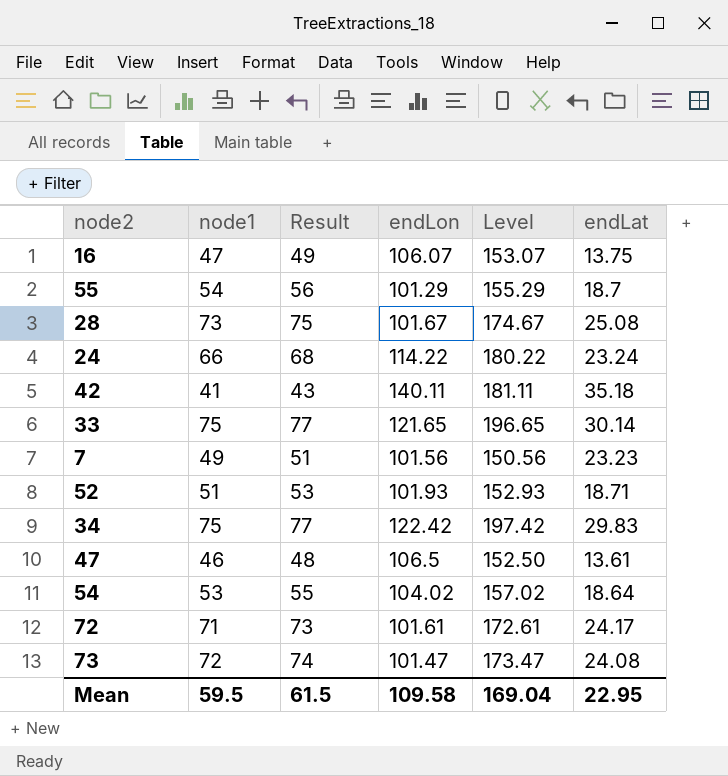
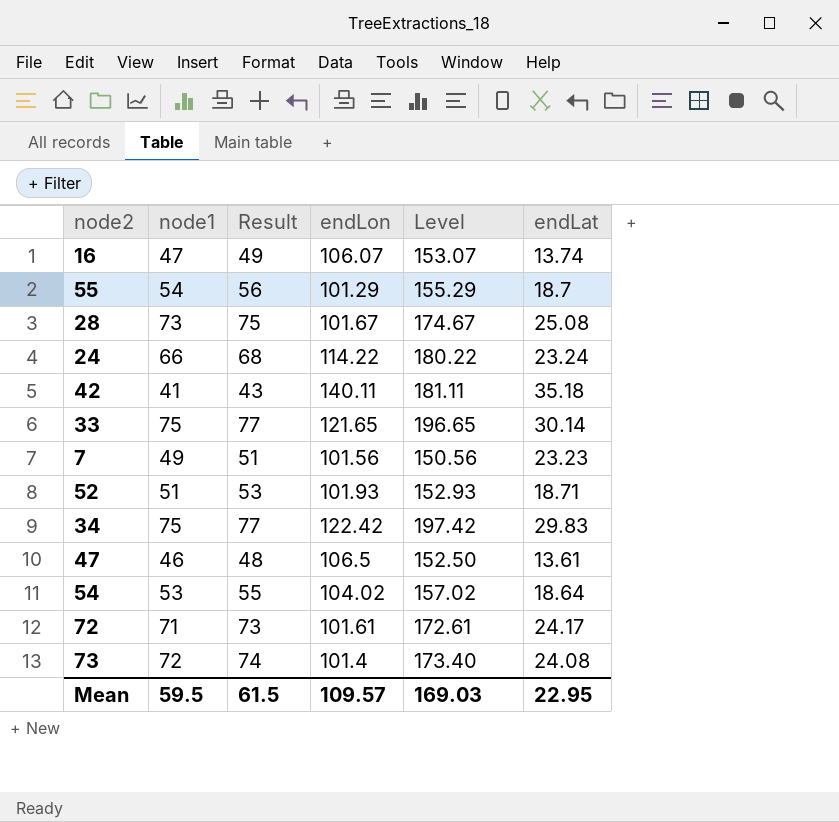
16 | endLat: 13.75 -> 13.74
73 | endLon: 101.47 -> 101.4
73 | Level: 173.47 -> 173.40
Mean | endLon: 109.58 -> 109.57
Mean | Level: 169.04 -> 169.03

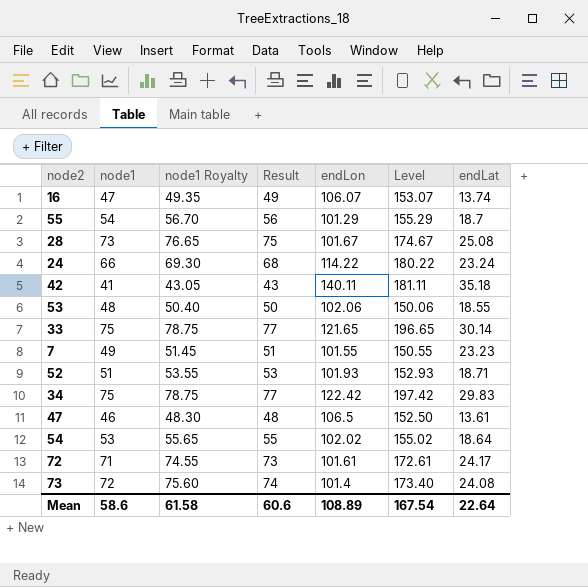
column node1 Royalty | formula: none -> [node1] * 1.05
row 53: none -> 48 | 50.40 | 50 | 102.06 | 150.06 | 18.55
7 | endLon: 101.56 -> 101.55
7 | Level: 150.56 -> 150.55
54 | endLon: 104.02 -> 102.02
54 | Level: 157.02 -> 155.02
Mean | node1: 59.5 -> 58.6
Mean | Result: 61.5 -> 60.6
Mean | endLon: 109.57 -> 108.89
Mean | Level: 169.03 -> 167.54
Mean | endLat: 22.95 -> 22.64

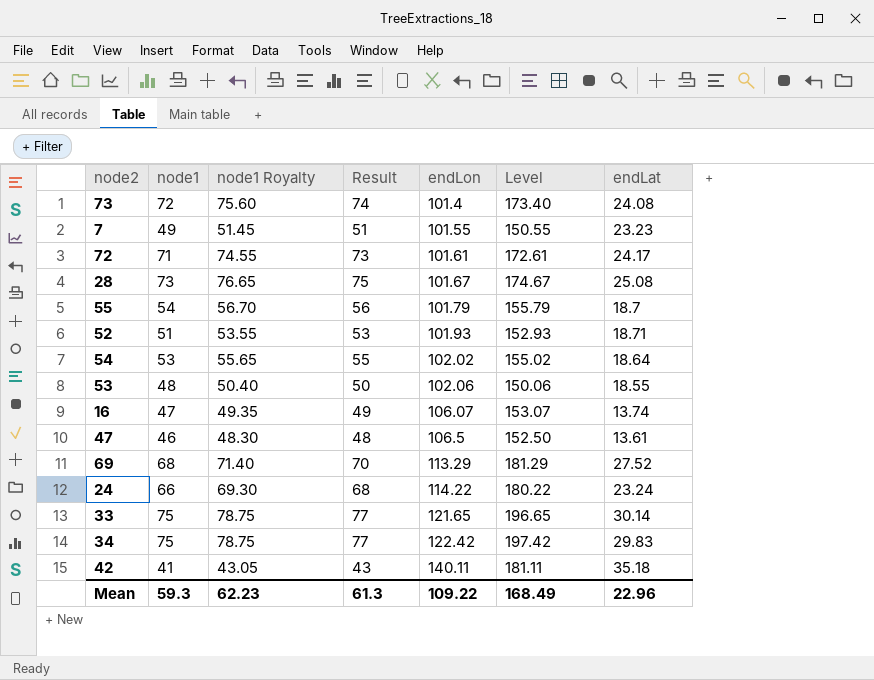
row order: none -> endLon ascending
55 | endLon: 101.29 -> 101.79
55 | Level: 155.29 -> 155.79
row 69: none -> 68 | 71.40 | 70 | 113.29 | 181.29 | 27.52
Mean | node1: 58.6 -> 59.3
Mean | node1 Royalty: 61.58 -> 62.23
Mean | Result: 60.6 -> 61.3
Mean | endLon: 108.89 -> 109.22
Mean | Level: 167.54 -> 168.49
Mean | endLat: 22.64 -> 22.96

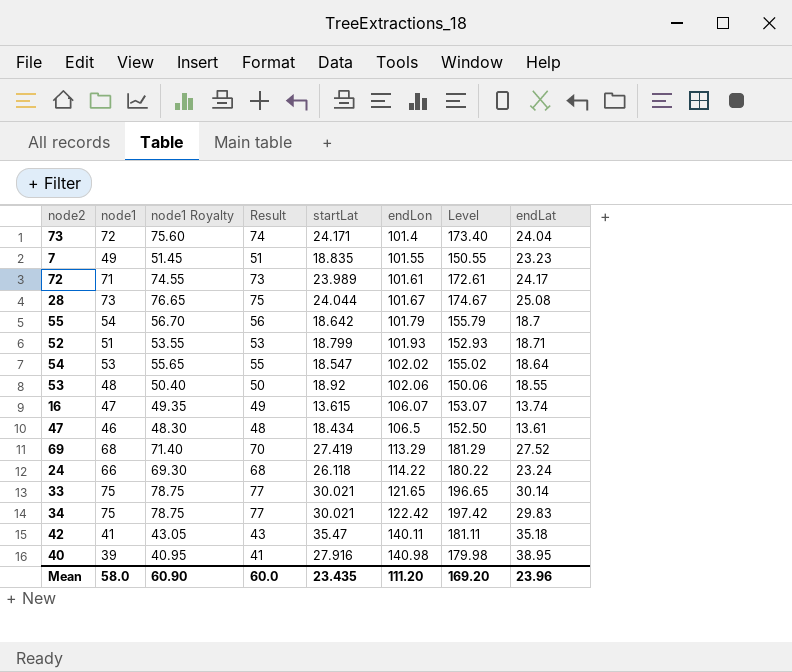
column startLat | position: none -> 5
73 | endLat: 24.08 -> 24.04
row 40: none -> 39 | 40.95 | 41 | 27.916 | 140.98 | 179.98 | 38.95
Mean | node1: 59.3 -> 58.0
Mean | node1 Royalty: 62.23 -> 60.90
Mean | Result: 61.3 -> 60.0
Mean | endLon: 109.22 -> 111.20
Mean | Level: 168.49 -> 169.20
Mean | endLat: 22.96 -> 23.96

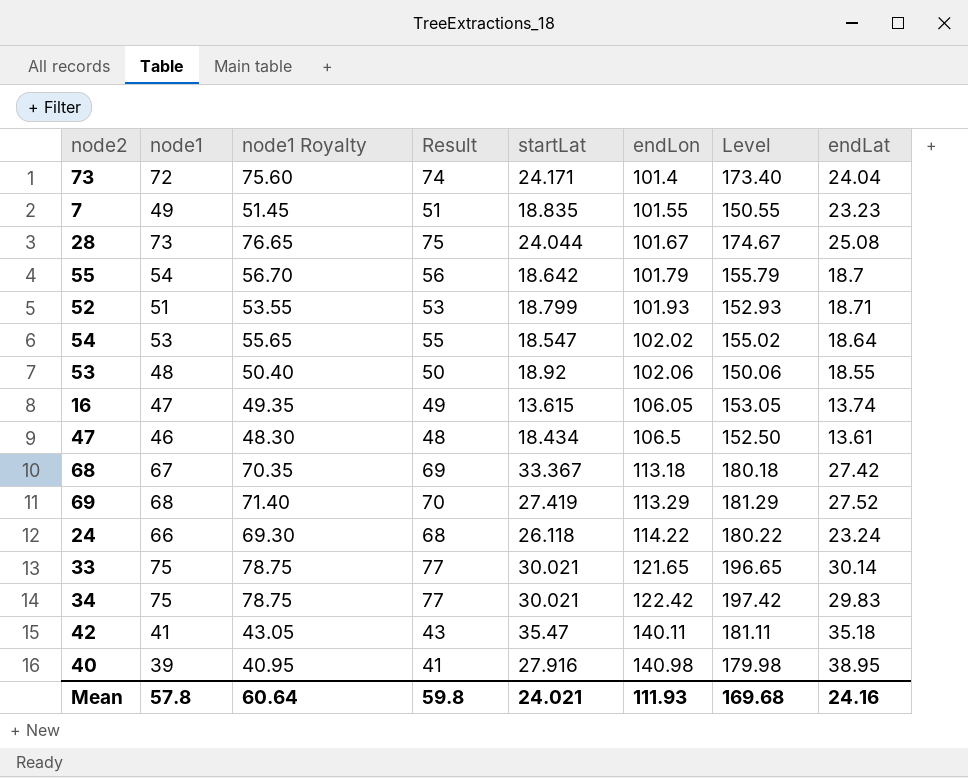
row 72: 71 | 74.55 | 73 | 23.989 | 101.61 | 172.61 | 24.17 -> none
16 | endLon: 106.07 -> 106.05
16 | Level: 153.07 -> 153.05
row 68: none -> 67 | 70.35 | 69 | 33.367 | 113.18 | 180.18 | 27.42
Mean | node1: 58.0 -> 57.8
Mean | node1 Royalty: 60.90 -> 60.64
Mean | Result: 60.0 -> 59.8
Mean | startLat: 23.435 -> 24.021
Mean | endLon: 111.20 -> 111.93
Mean | Level: 169.20 -> 169.68
Mean | endLat: 23.96 -> 24.16

